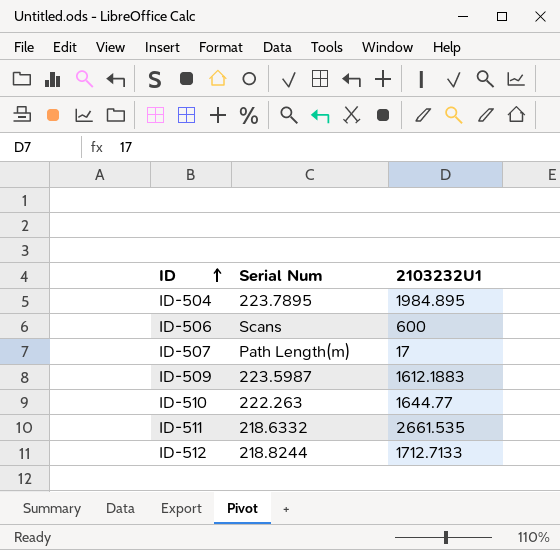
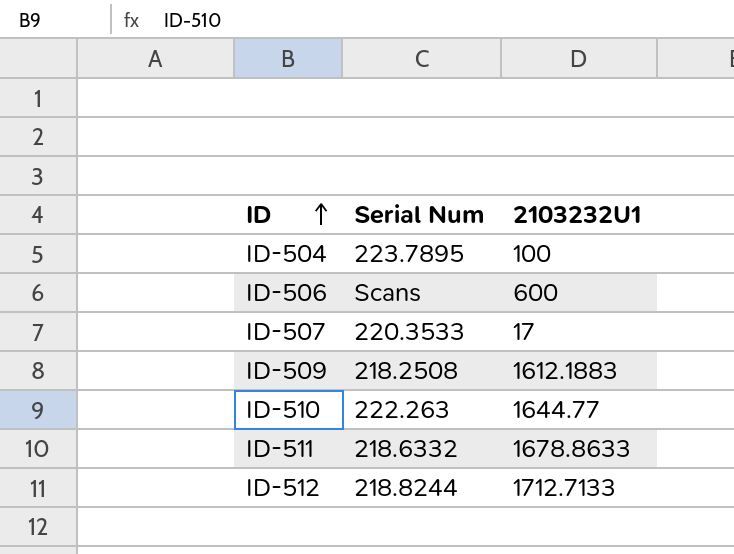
ID-504 | 2103232U1: 1984.895 -> 100
ID-507 | Serial Num: Path Length(m) -> 220.3533
ID-509 | Serial Num: 223.5987 -> 218.2508
ID-511 | 2103232U1: 2661.535 -> 1678.8633

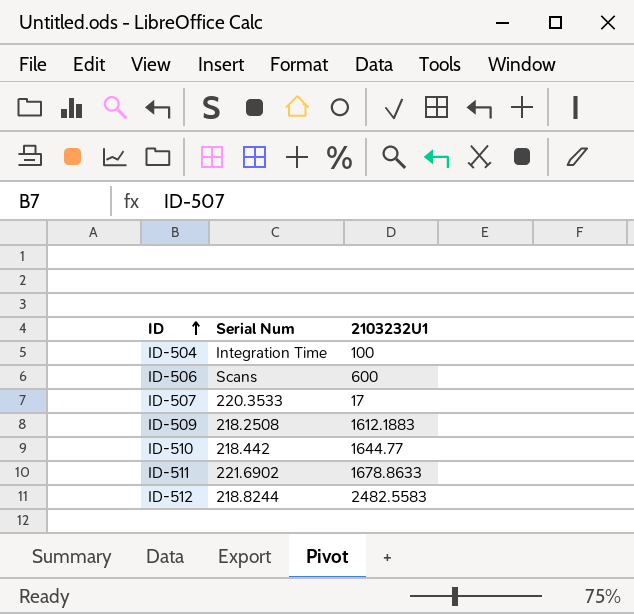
ID-504 | Serial Num: 223.7895 -> Integration Time
ID-510 | Serial Num: 222.263 -> 218.442
ID-511 | Serial Num: 218.6332 -> 221.6902
ID-512 | 2103232U1: 1712.7133 -> 2482.5583

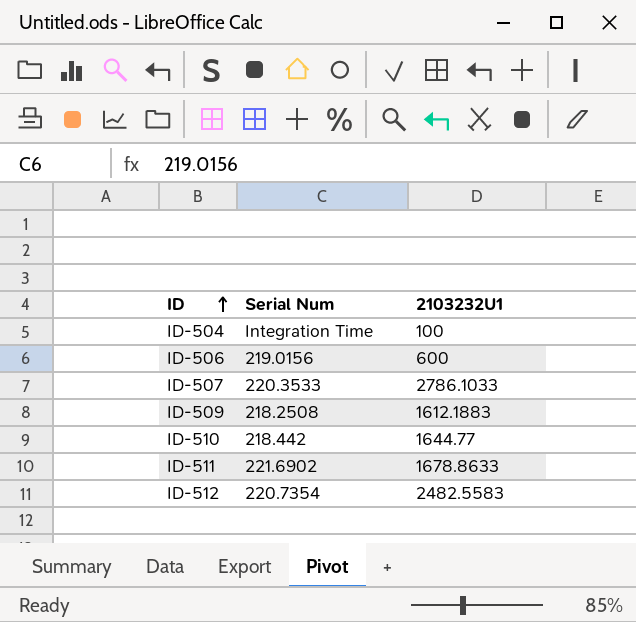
ID-506 | Serial Num: Scans -> 219.0156
ID-507 | 2103232U1: 17 -> 2786.1033
ID-512 | Serial Num: 218.8244 -> 220.7354

